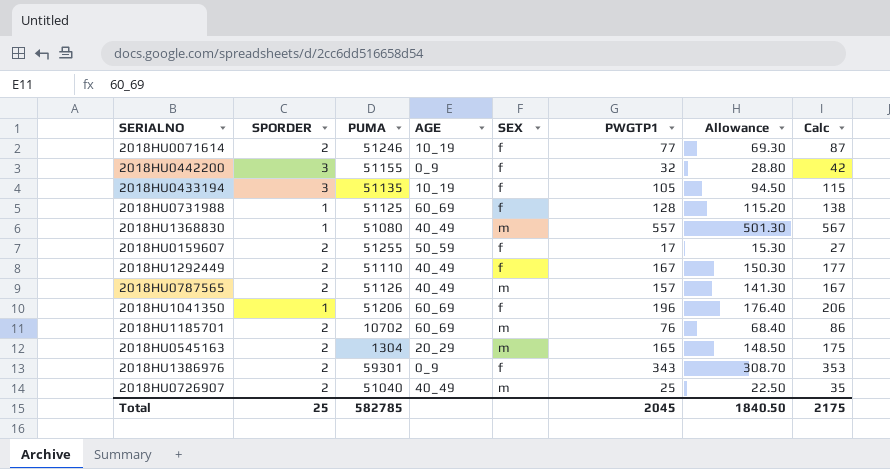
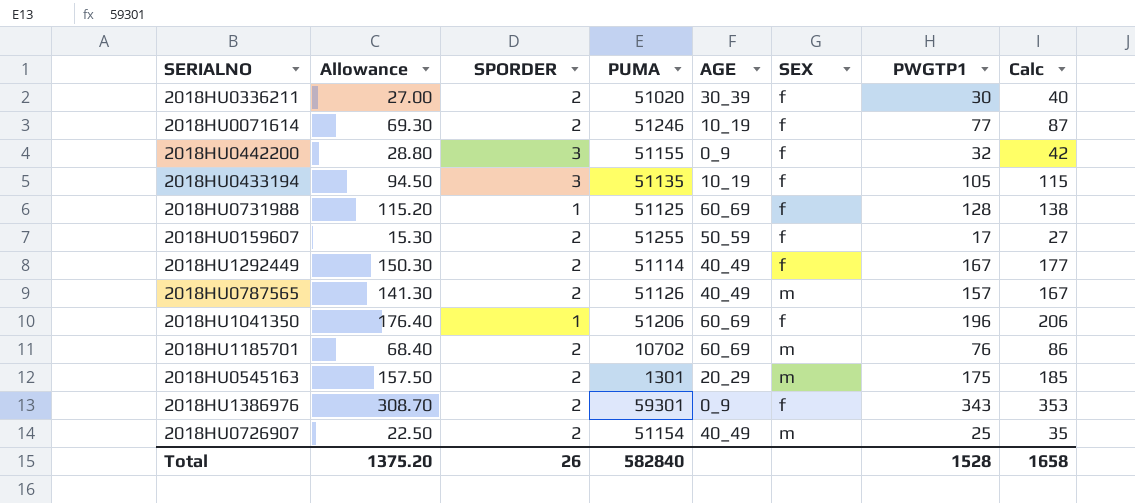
column Allowance | position: 7 -> 2
row 2018HU1368830: 1 | 51080 | 40_49 | m | 557 | 501.30 | 567 -> none
row 2018HU0336211: none -> 27.00 | 2 | 51020 | 30_39 | f | 30 | 40
2018HU1292449 | PUMA: 51110 -> 51114
2018HU0545163 | Allowance: 148.50 -> 157.50
2018HU0545163 | PUMA: 1304 -> 1301
2018HU0545163 | PWGTP1: 165 -> 175
2018HU0545163 | Calc: 175 -> 185
2018HU0726907 | PUMA: 51040 -> 51154
Total | Allowance: 1840.50 -> 1375.20
Total | SPORDER: 25 -> 26
Total | PUMA: 582785 -> 582840
Total | PWGTP1: 2045 -> 1528
Total | Calc: 2175 -> 1658

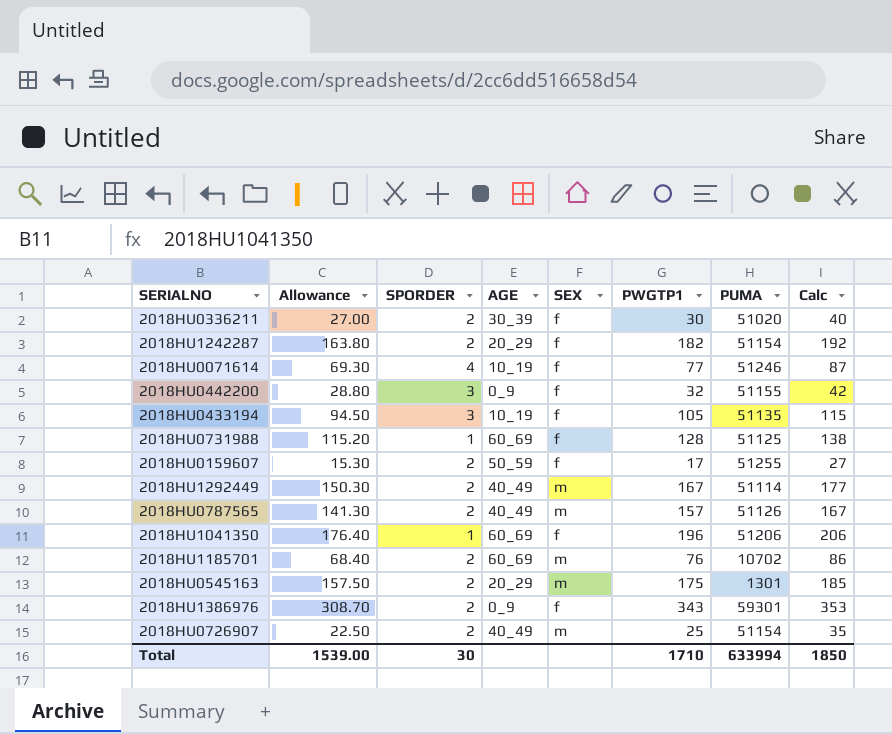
column PUMA | position: 4 -> 7
row 2018HU1242287: none -> 163.80 | 2 | 20_29 | f | 182 | 51154 | 192
2018HU0071614 | SPORDER: 2 -> 4
2018HU1292449 | SEX: f -> m
Total | Allowance: 1375.20 -> 1539.00
Total | SPORDER: 26 -> 30
Total | PWGTP1: 1528 -> 1710
Total | PUMA: 582840 -> 633994
Total | Calc: 1658 -> 1850

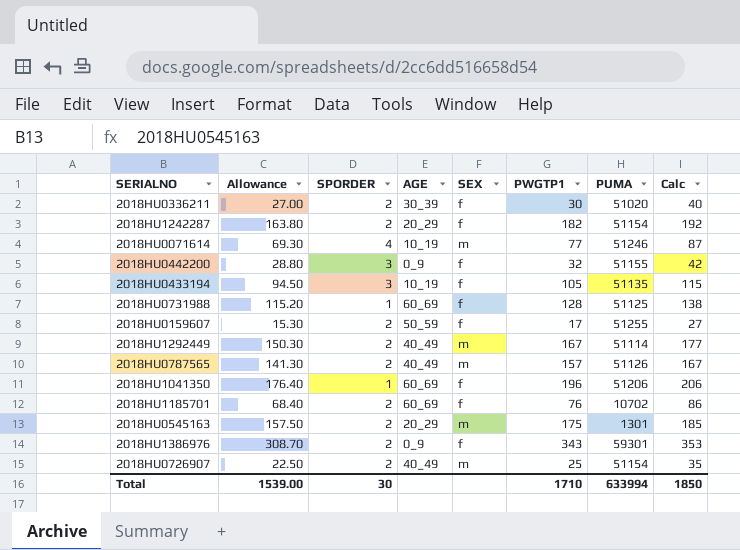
2018HU0071614 | SEX: f -> m
2018HU1185701 | SEX: m -> f

